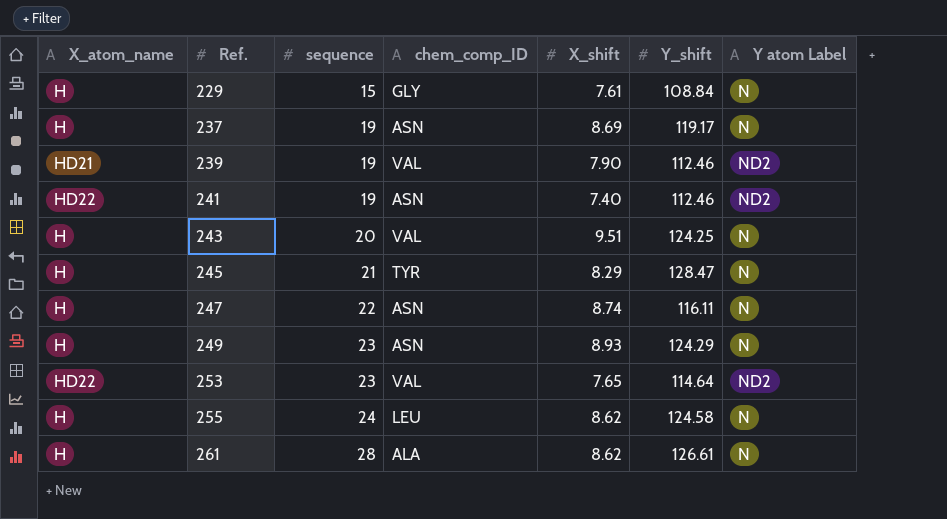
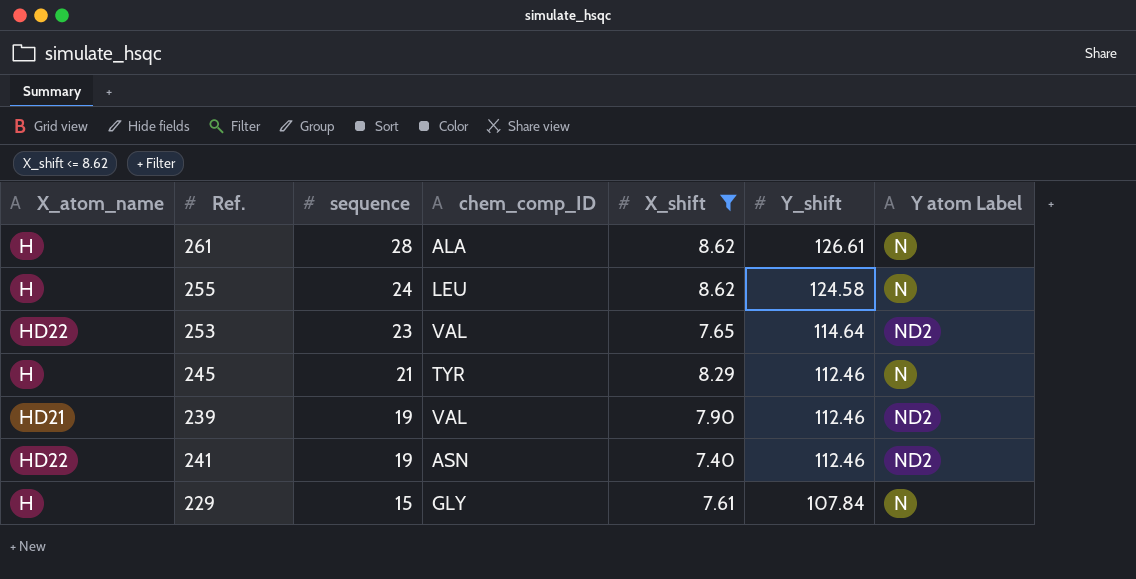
filter: none -> X_shift <= 8.62
row order: Ref. ascending -> sequence descending
245 | Y_shift: 128.47 -> 112.46
229 | Y_shift: 108.84 -> 107.84

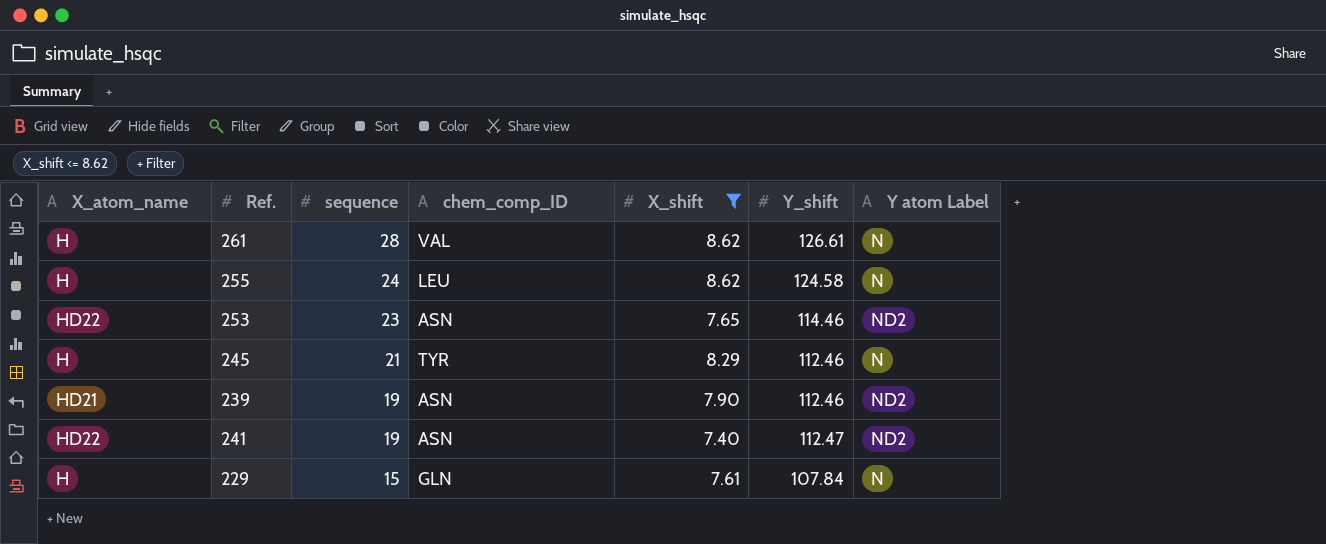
261 | chem_comp_ID: ALA -> VAL
253 | chem_comp_ID: VAL -> ASN
253 | Y_shift: 114.64 -> 114.46
239 | chem_comp_ID: VAL -> ASN
241 | Y_shift: 112.46 -> 112.47
229 | chem_comp_ID: GLY -> GLN

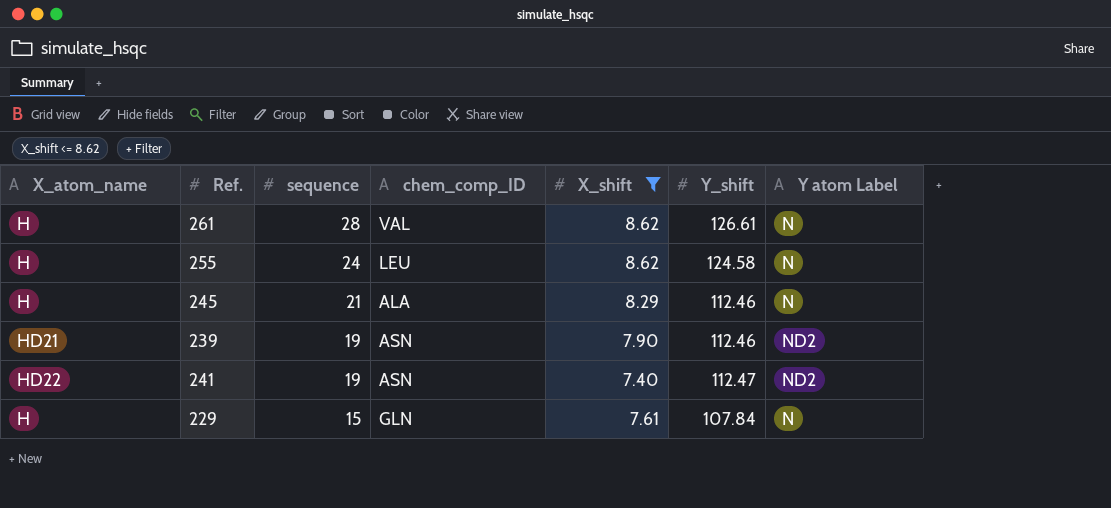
row 253: HD22 | 23 | ASN | 7.65 | 114.46 | ND2 -> none
245 | chem_comp_ID: TYR -> ALA

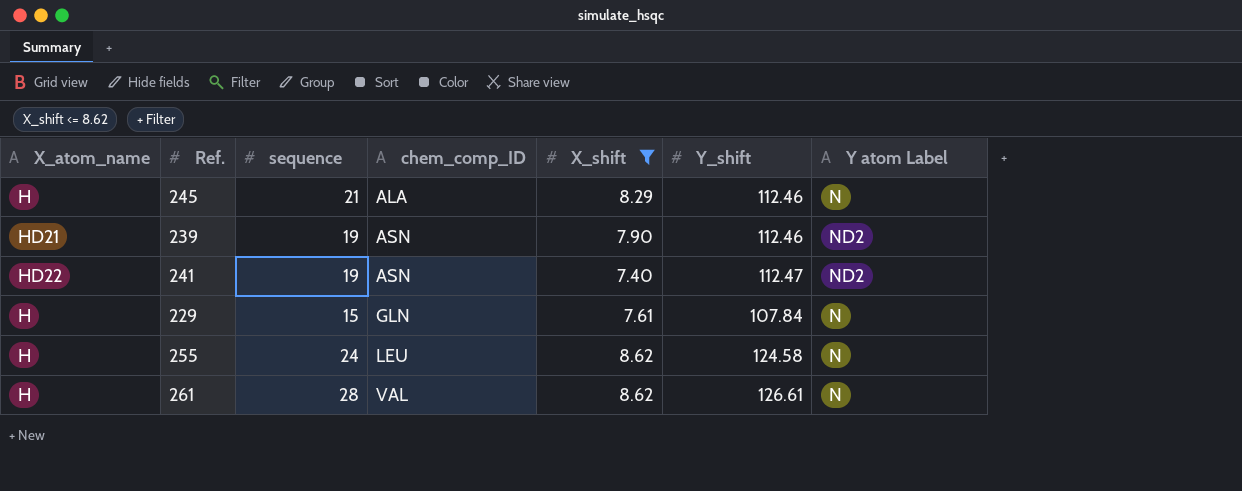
row order: sequence descending -> chem_comp_ID ascending

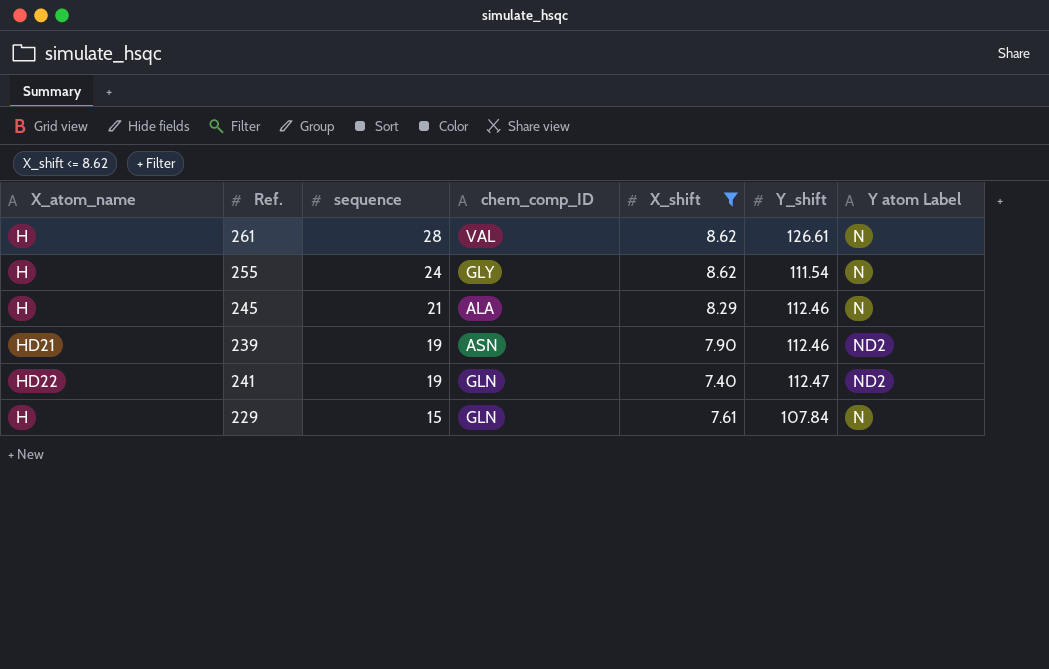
row order: chem_comp_ID ascending -> sequence descending
255 | chem_comp_ID: LEU -> GLY
255 | Y_shift: 124.58 -> 111.54
241 | chem_comp_ID: ASN -> GLN

